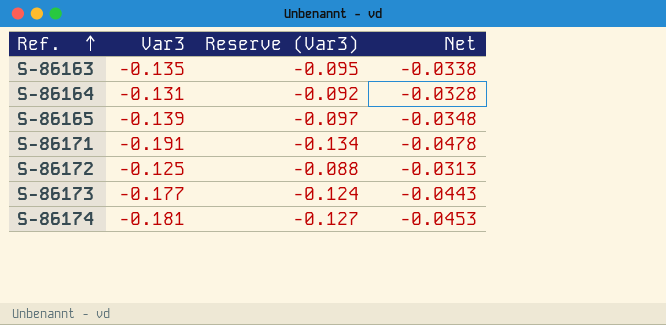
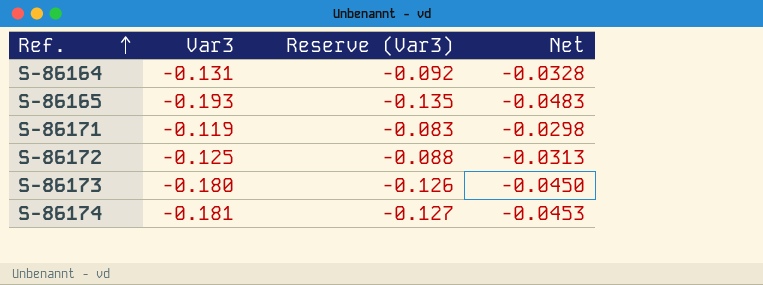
row S-86163: -0.135 | -0.095 | -0.0338 -> none
S-86165 | Var3: -0.139 -> -0.193
S-86165 | Reserve (Var3): -0.097 -> -0.135
S-86165 | Net: -0.0348 -> -0.0483
S-86171 | Var3: -0.191 -> -0.119
S-86171 | Reserve (Var3): -0.134 -> -0.083
S-86171 | Net: -0.0478 -> -0.0298
S-86173 | Var3: -0.177 -> -0.180
S-86173 | Reserve (Var3): -0.124 -> -0.126
S-86173 | Net: -0.0443 -> -0.0450

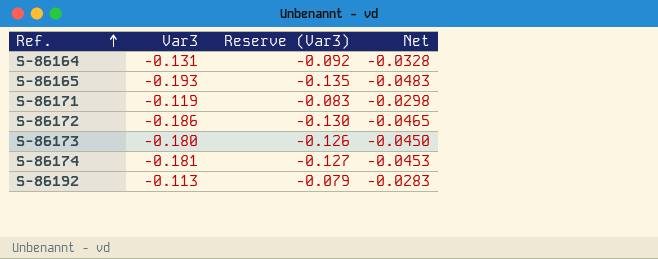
S-86172 | Var3: -0.125 -> -0.186
S-86172 | Reserve (Var3): -0.088 -> -0.130
S-86172 | Net: -0.0313 -> -0.0465
row S-86192: none -> -0.113 | -0.079 | -0.0283

